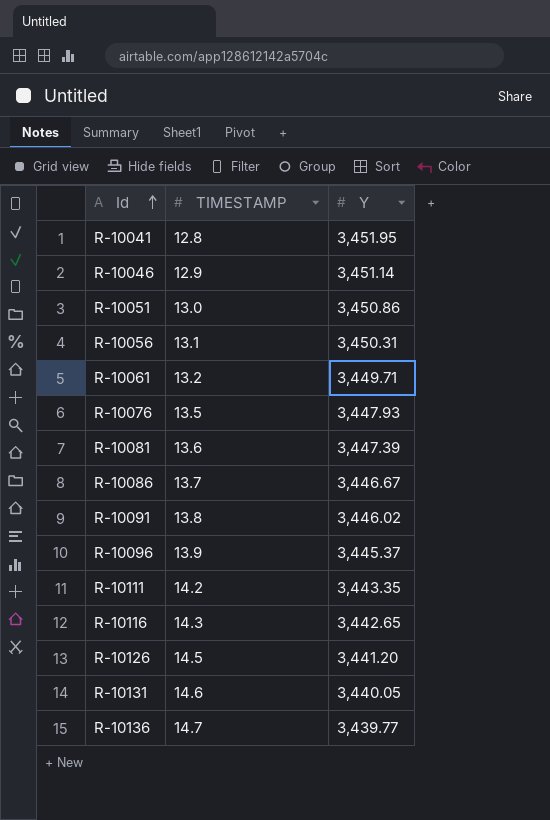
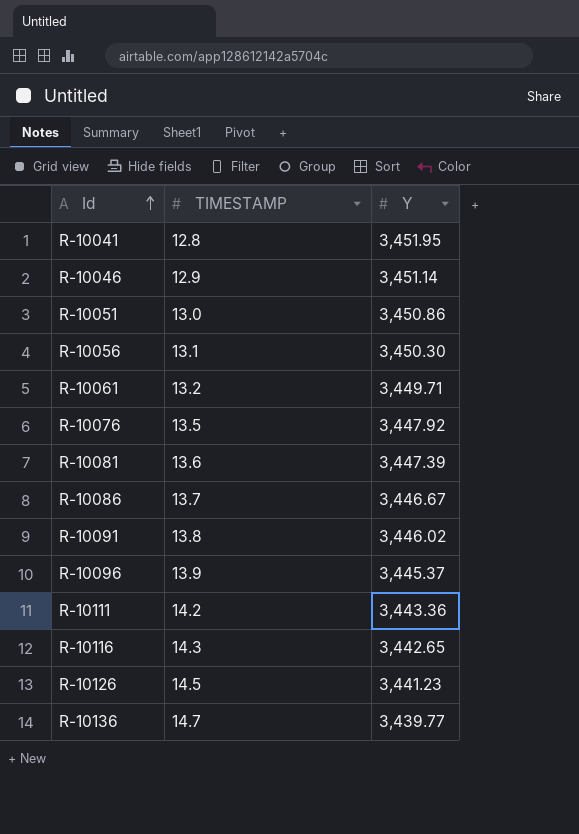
row R-10131: 14.6 | 3,440.05 -> none
R-10056 | Y: 3,450.31 -> 3,450.30
R-10076 | Y: 3,447.93 -> 3,447.92
R-10111 | Y: 3,443.35 -> 3,443.36
R-10126 | Y: 3,441.20 -> 3,441.23

